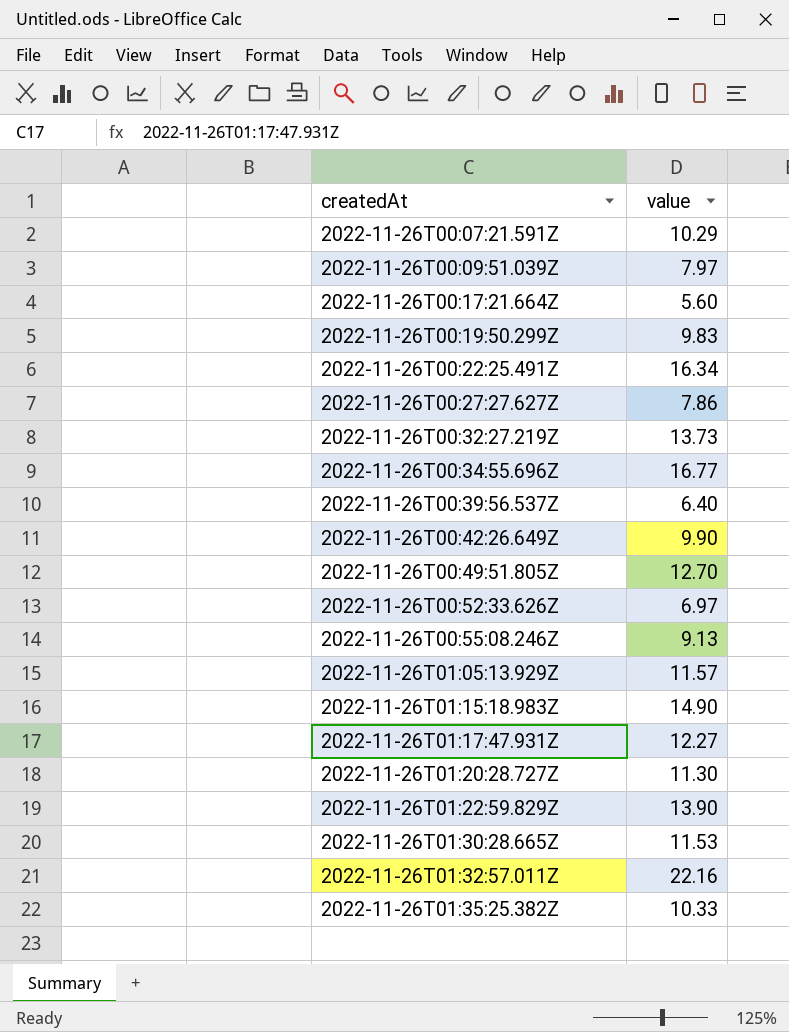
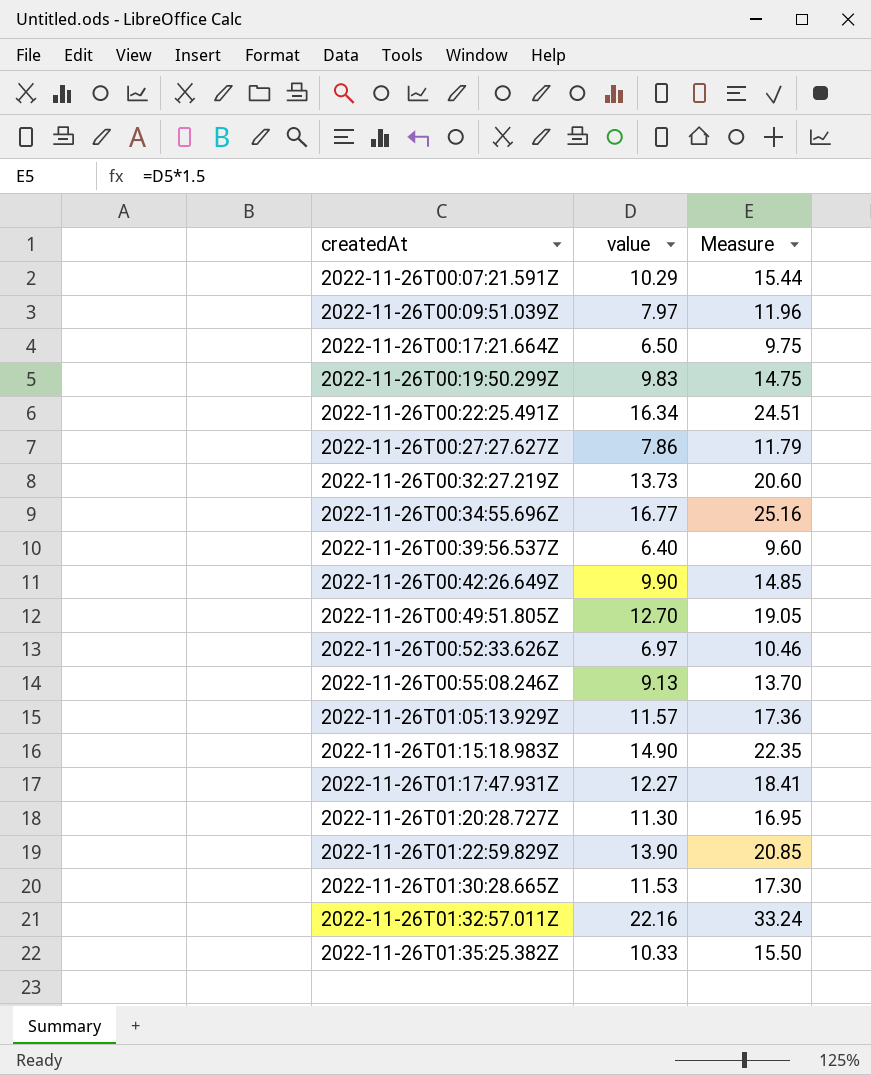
column Measure | formula: none -> [value] * 1.5
2022-11-26T00:17:21.664Z | value: 5.60 -> 6.50

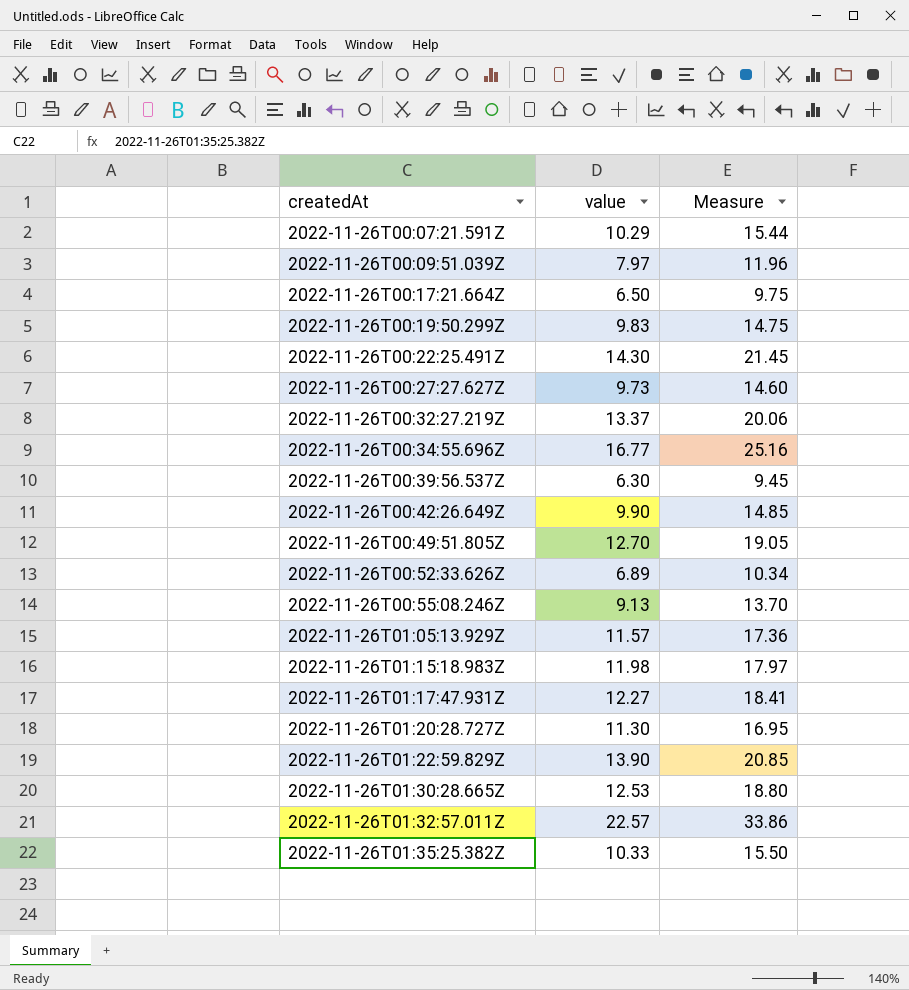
2022-11-26T00:22:25.491Z | value: 16.34 -> 14.30
2022-11-26T00:22:25.491Z | Measure: 24.51 -> 21.45
2022-11-26T00:27:27.627Z | value: 7.86 -> 9.73
2022-11-26T00:27:27.627Z | Measure: 11.79 -> 14.60
2022-11-26T00:32:27.219Z | value: 13.73 -> 13.37
2022-11-26T00:32:27.219Z | Measure: 20.60 -> 20.06
2022-11-26T00:39:56.537Z | value: 6.40 -> 6.30
2022-11-26T00:39:56.537Z | Measure: 9.60 -> 9.45
2022-11-26T00:52:33.626Z | value: 6.97 -> 6.89
2022-11-26T00:52:33.626Z | Measure: 10.46 -> 10.34
2022-11-26T01:15:18.983Z | value: 14.90 -> 11.98
2022-11-26T01:15:18.983Z | Measure: 22.35 -> 17.97
2022-11-26T01:30:28.665Z | value: 11.53 -> 12.53
2022-11-26T01:30:28.665Z | Measure: 17.30 -> 18.80
2022-11-26T01:32:57.011Z | value: 22.16 -> 22.57
2022-11-26T01:32:57.011Z | Measure: 33.24 -> 33.86

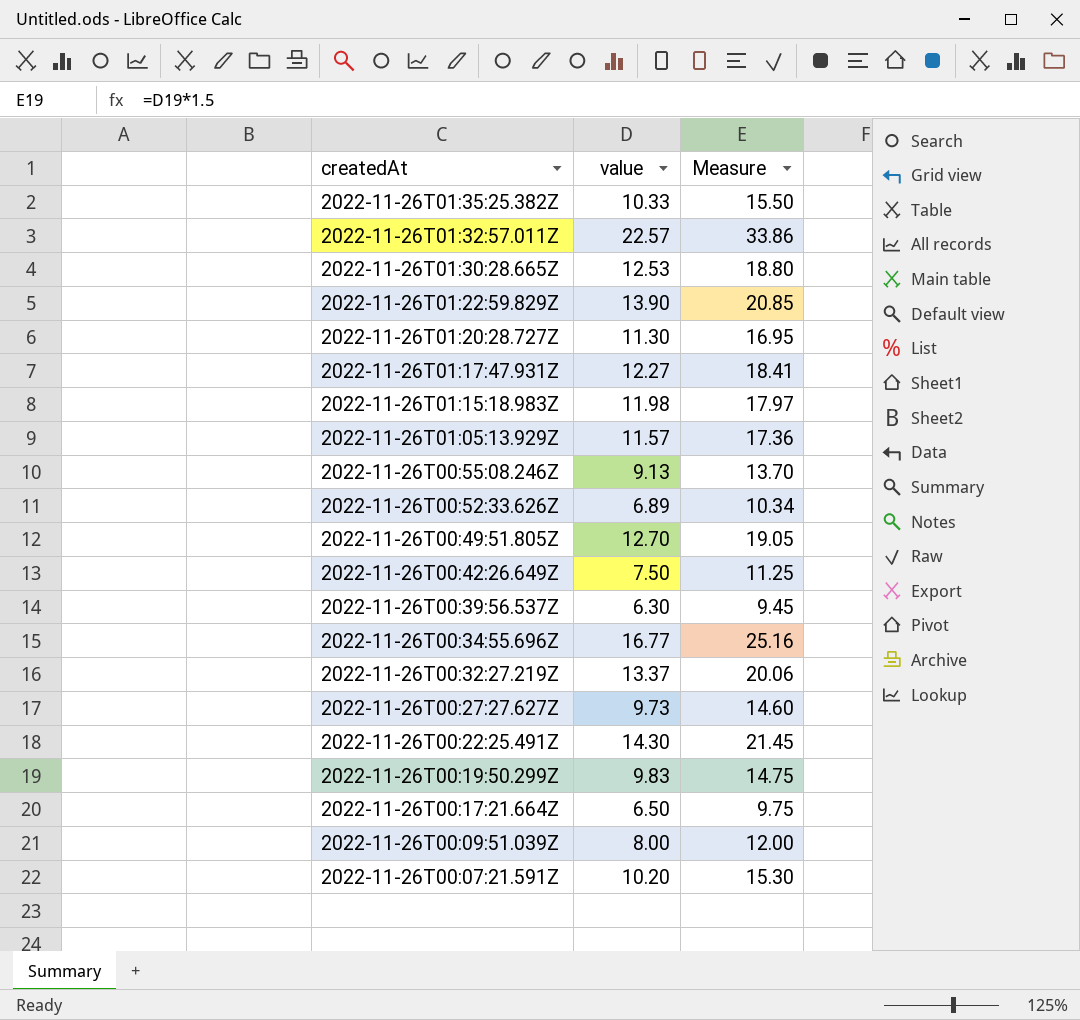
row order: createdAt ascending -> createdAt descending
2022-11-26T00:42:26.649Z | value: 9.90 -> 7.50
2022-11-26T00:42:26.649Z | Measure: 14.85 -> 11.25
2022-11-26T00:09:51.039Z | value: 7.97 -> 8.00
2022-11-26T00:09:51.039Z | Measure: 11.96 -> 12.00
2022-11-26T00:07:21.591Z | value: 10.29 -> 10.20
2022-11-26T00:07:21.591Z | Measure: 15.44 -> 15.30

